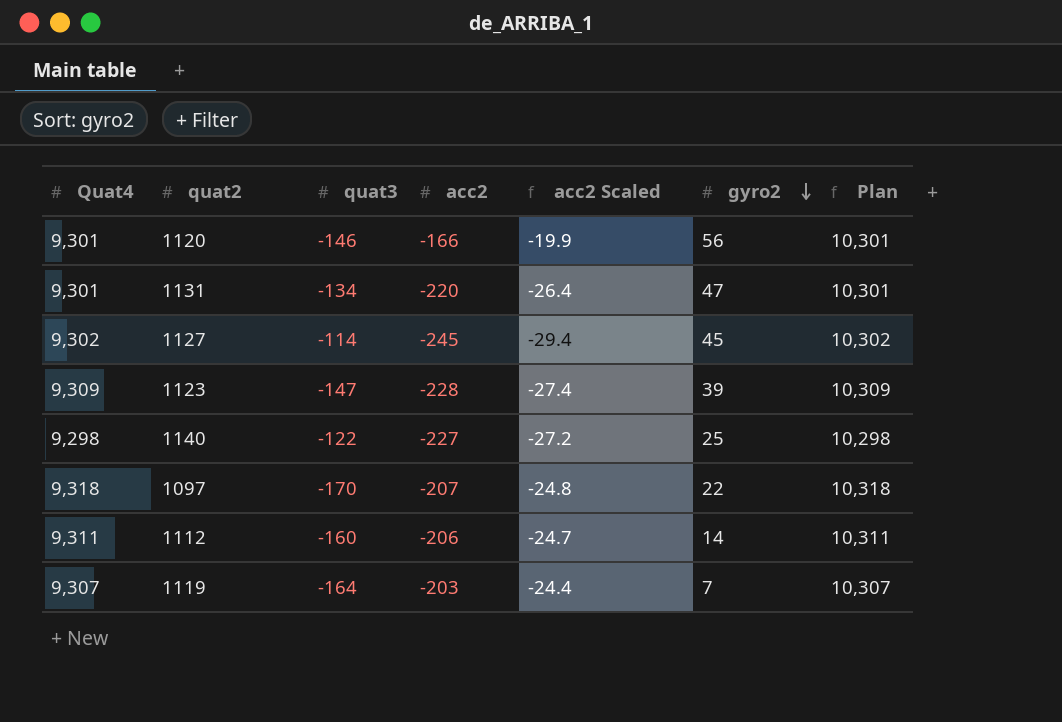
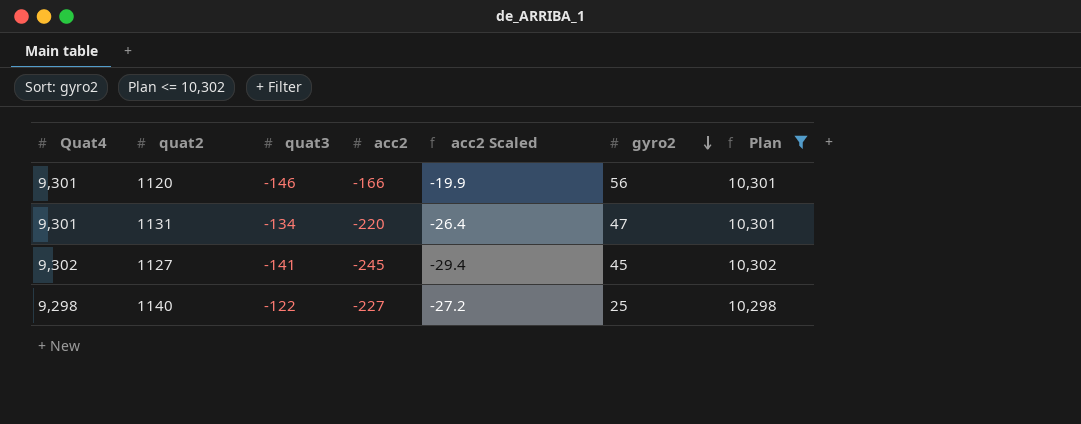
filter: none -> Plan <= 10,302
1127 | quat3: -114 -> -141

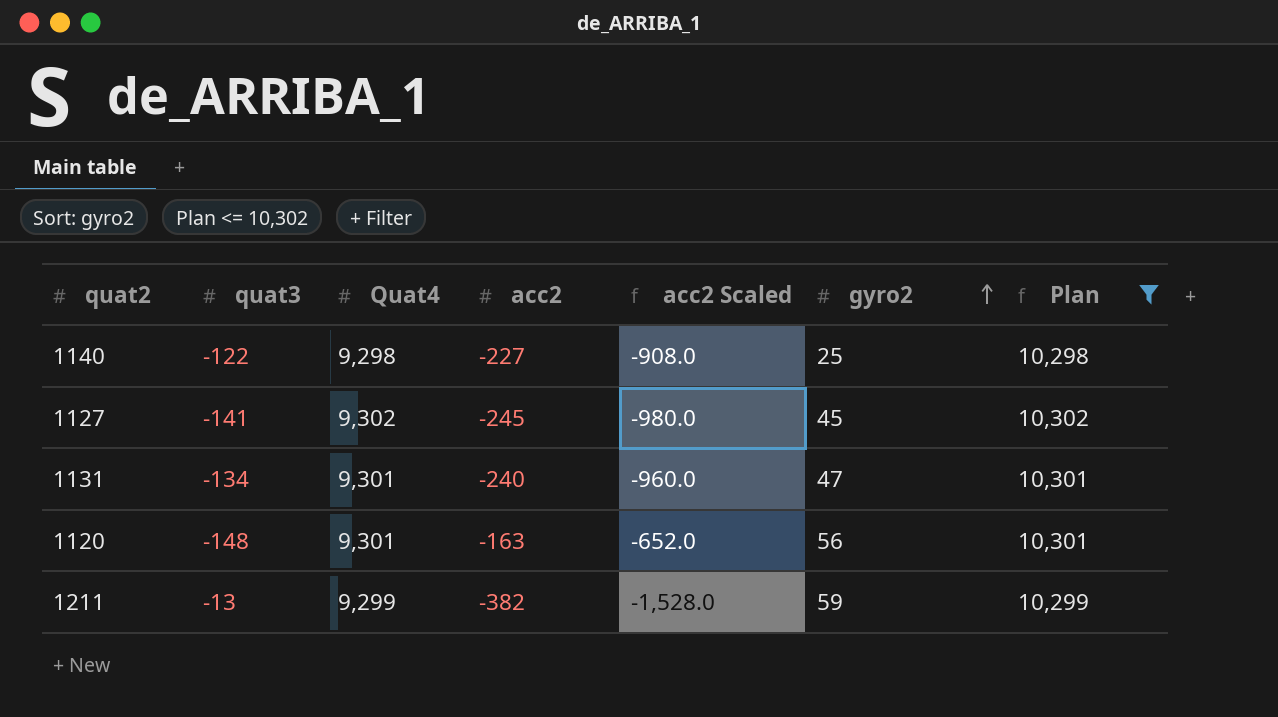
row order: gyro2 descending -> gyro2 ascending
column Quat4 | position: 1 -> 3
column acc2 Scaled | formula: [acc2] * 0.12 -> [acc2] * 4
1131 | acc2: -220 -> -240
1120 | quat3: -146 -> -148
1120 | acc2: -166 -> -163
row 1211: none -> -13 | 9,299 | -382 | -1,528.0 | 59 | 10,299

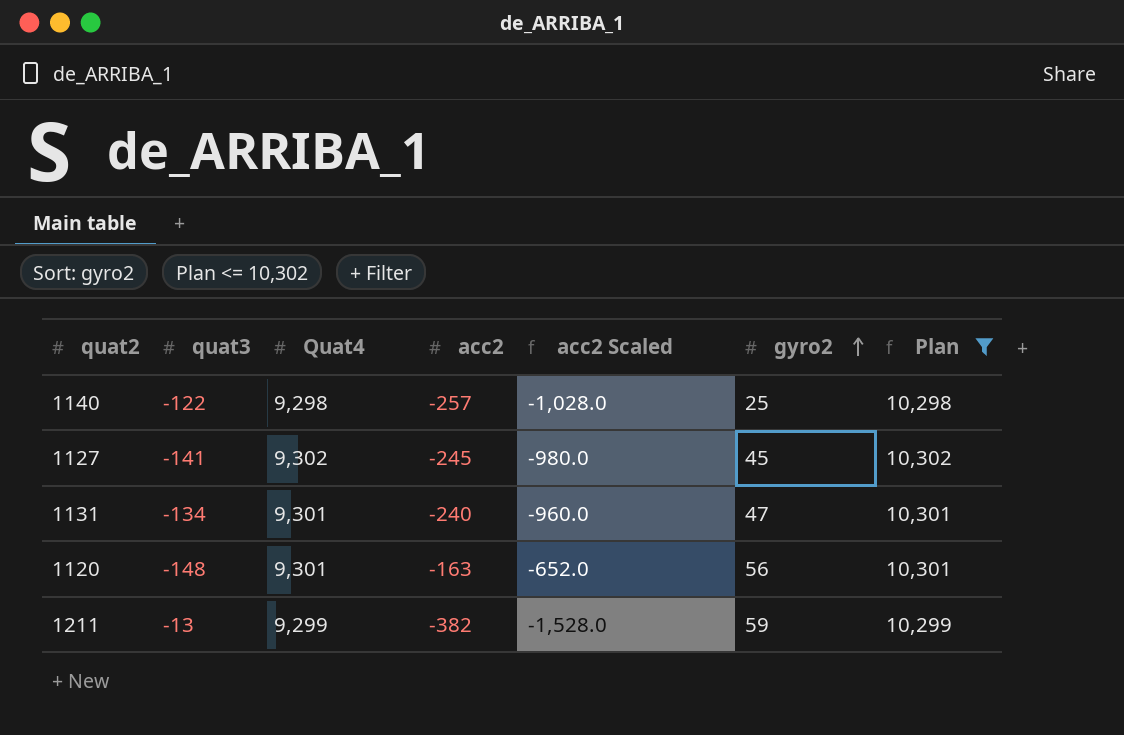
1140 | acc2: -227 -> -257
1140 | acc2 Scaled: -908.0 -> -1,028.0

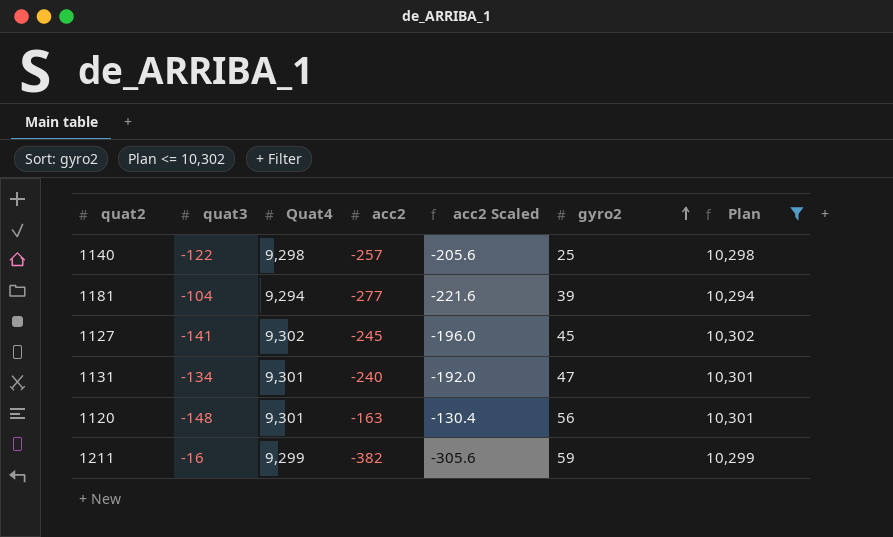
column acc2 Scaled | formula: [acc2] * 4 -> [acc2] * 0.8
row 1181: none -> -104 | 9,294 | -277 | -221.6 | 39 | 10,294
1211 | quat3: -13 -> -16

